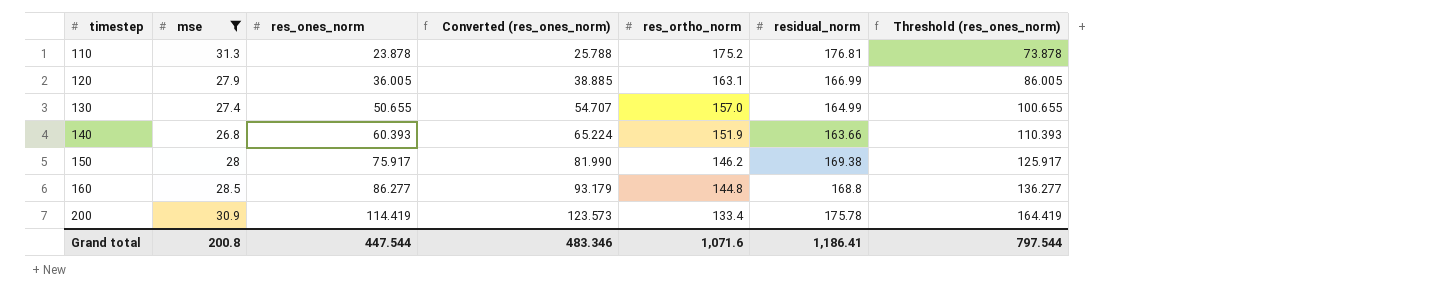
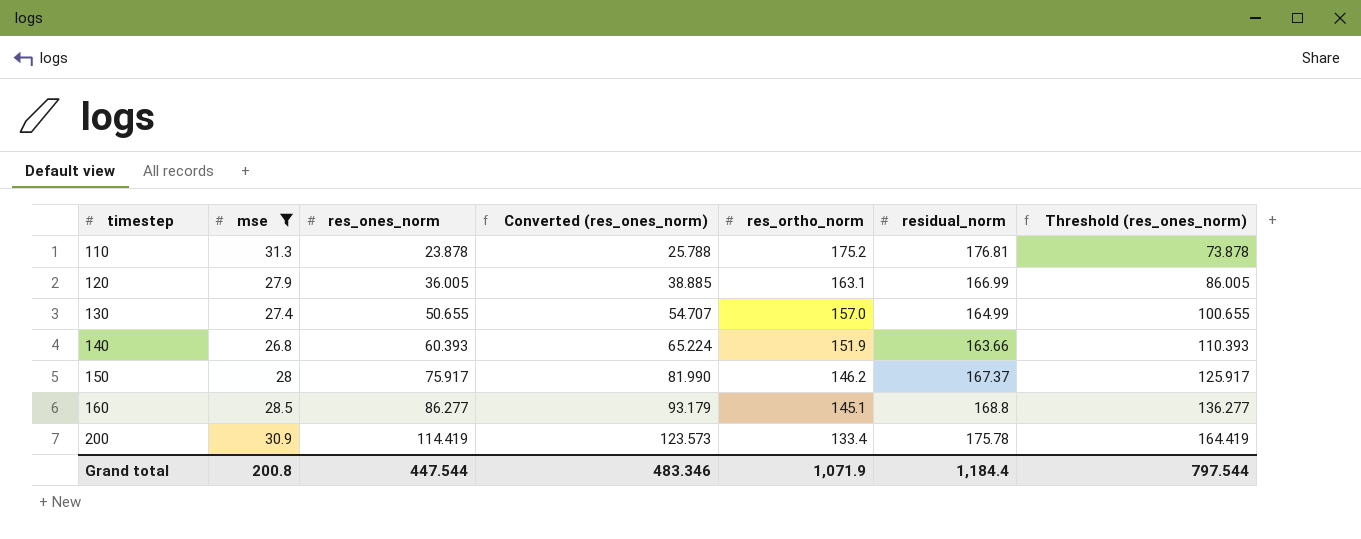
150 | residual_norm: 169.38 -> 167.37
160 | res_ortho_norm: 144.8 -> 145.1
Grand total | res_ortho_norm: 1,071.6 -> 1,071.9
Grand total | residual_norm: 1,186.41 -> 1,184.4

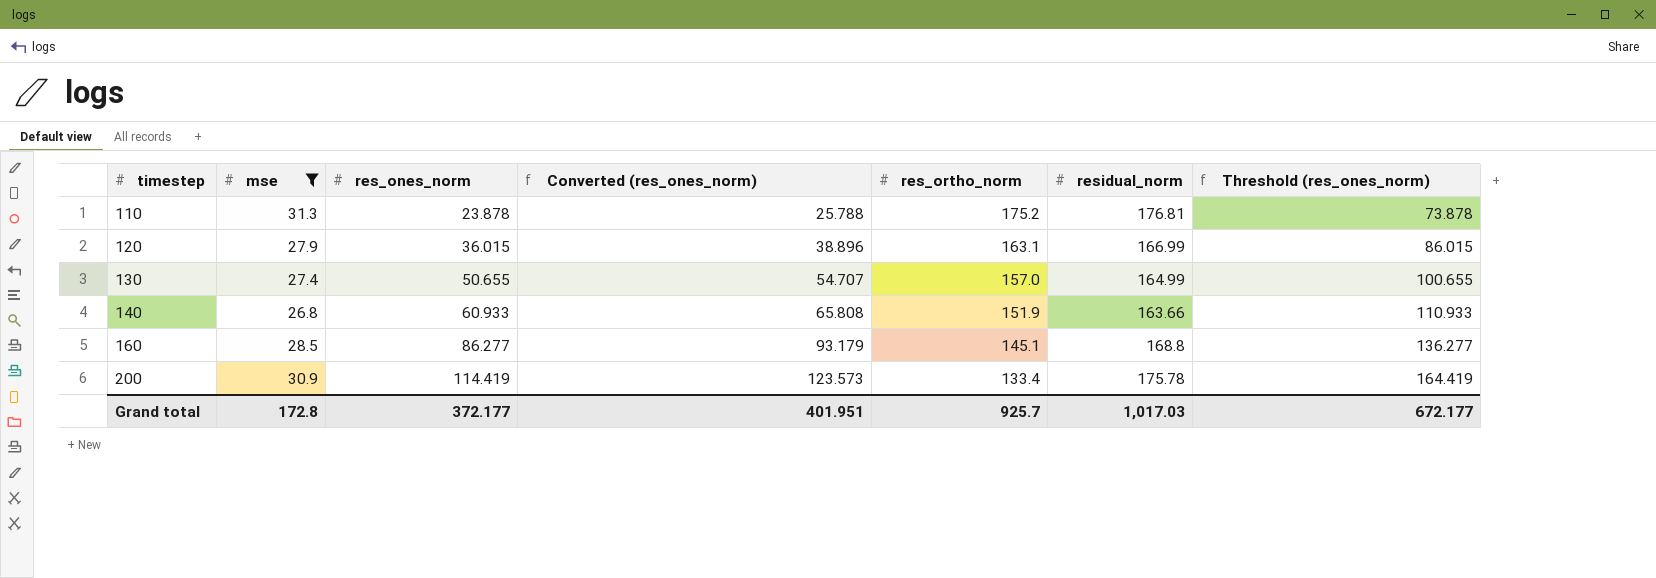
row 150: 28 | 75.917 | 81.990 | 146.2 | 167.37 | 125.917 -> none
120 | res_ones_norm: 36.005 -> 36.015
120 | Converted (res_ones_norm): 38.885 -> 38.896
120 | Threshold (res_ones_norm): 86.005 -> 86.015
140 | res_ones_norm: 60.393 -> 60.933
140 | Converted (res_ones_norm): 65.224 -> 65.808
140 | Threshold (res_ones_norm): 110.393 -> 110.933
Grand total | mse: 200.8 -> 172.8
Grand total | res_ones_norm: 447.544 -> 372.177
Grand total | Converted (res_ones_norm): 483.346 -> 401.951
Grand total | res_ortho_norm: 1,071.9 -> 925.7
Grand total | residual_norm: 1,184.4 -> 1,017.03
Grand total | Threshold (res_ones_norm): 797.544 -> 672.177

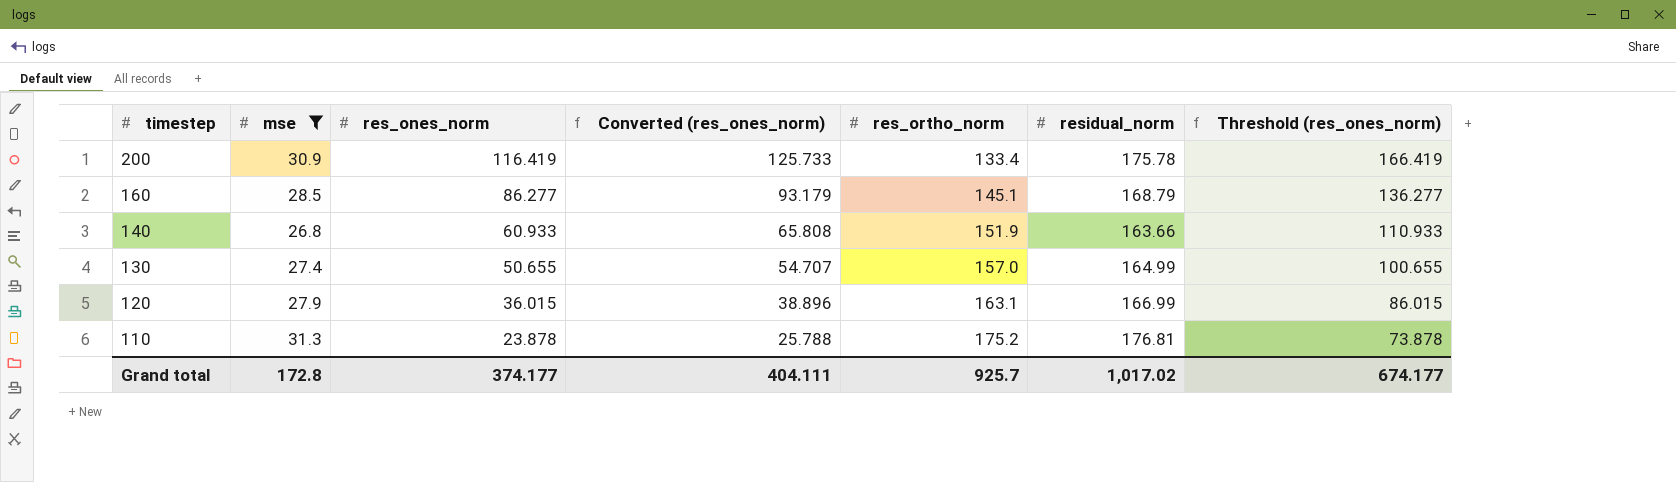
row order: timestep ascending -> timestep descending
200 | res_ones_norm: 114.419 -> 116.419
200 | Converted (res_ones_norm): 123.573 -> 125.733
200 | Threshold (res_ones_norm): 164.419 -> 166.419
160 | residual_norm: 168.8 -> 168.79
Grand total | res_ones_norm: 372.177 -> 374.177
Grand total | Converted (res_ones_norm): 401.951 -> 404.111
Grand total | residual_norm: 1,017.03 -> 1,017.02
Grand total | Threshold (res_ones_norm): 672.177 -> 674.177

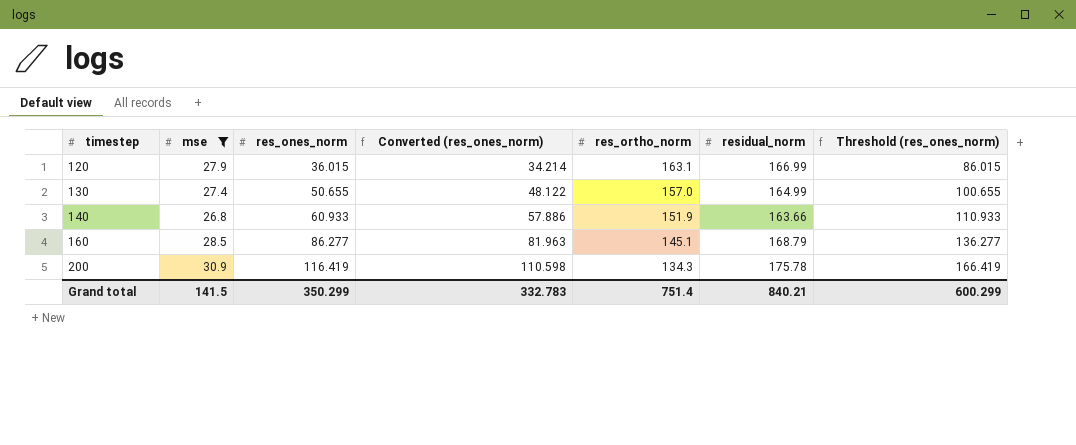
row order: timestep descending -> timestep ascending
column Converted (res_ones_norm) | formula: [res_ones_norm] * 1.08 -> [res_ones_norm] * 0.95
row 110: 31.3 | 23.878 | 25.788 | 175.2 | 176.81 | 73.878 -> none
200 | res_ortho_norm: 133.4 -> 134.3
Grand total | mse: 172.8 -> 141.5
Grand total | res_ones_norm: 374.177 -> 350.299
Grand total | Converted (res_ones_norm): 404.111 -> 332.783
Grand total | res_ortho_norm: 925.7 -> 751.4
Grand total | residual_norm: 1,017.02 -> 840.21
Grand total | Threshold (res_ones_norm): 674.177 -> 600.299

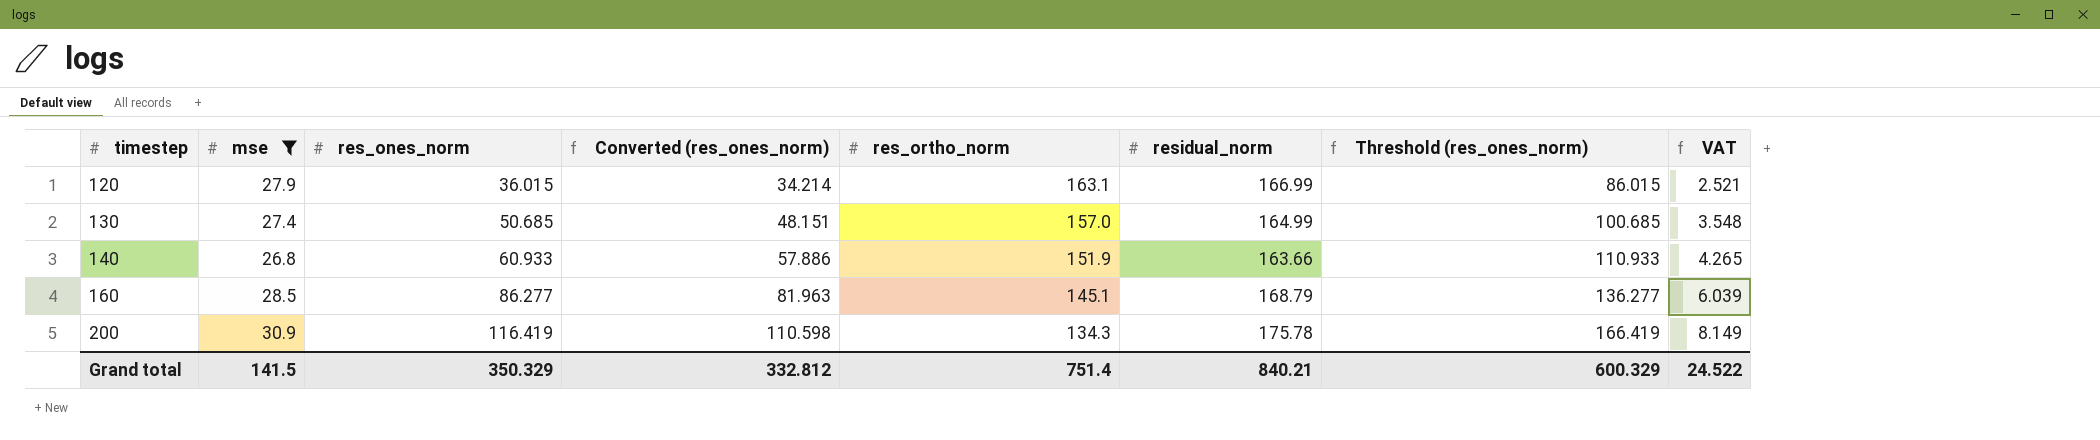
column VAT | formula: none -> [res_ones_norm] * 0.07
130 | res_ones_norm: 50.655 -> 50.685
130 | Converted (res_ones_norm): 48.122 -> 48.151
130 | Threshold (res_ones_norm): 100.655 -> 100.685
Grand total | res_ones_norm: 350.299 -> 350.329
Grand total | Converted (res_ones_norm): 332.783 -> 332.812
Grand total | Threshold (res_ones_norm): 600.299 -> 600.329

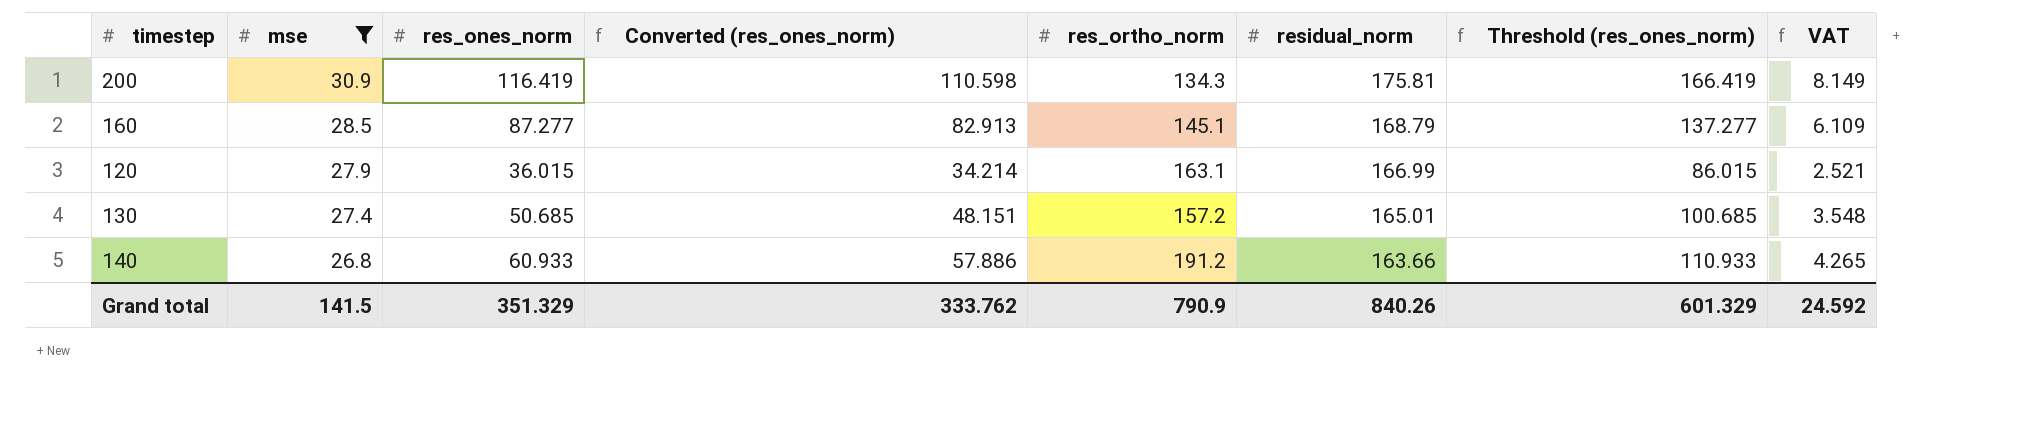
row order: timestep ascending -> mse descending
200 | residual_norm: 175.78 -> 175.81
160 | res_ones_norm: 86.277 -> 87.277
160 | Converted (res_ones_norm): 81.963 -> 82.913
160 | Threshold (res_ones_norm): 136.277 -> 137.277
160 | VAT: 6.039 -> 6.109
130 | res_ortho_norm: 157.0 -> 157.2
130 | residual_norm: 164.99 -> 165.01
140 | res_ortho_norm: 151.9 -> 191.2
Grand total | res_ones_norm: 350.329 -> 351.329
Grand total | Converted (res_ones_norm): 332.812 -> 333.762
Grand total | res_ortho_norm: 751.4 -> 790.9
Grand total | residual_norm: 840.21 -> 840.26
Grand total | Threshold (res_ones_norm): 600.329 -> 601.329
Grand total | VAT: 24.522 -> 24.592

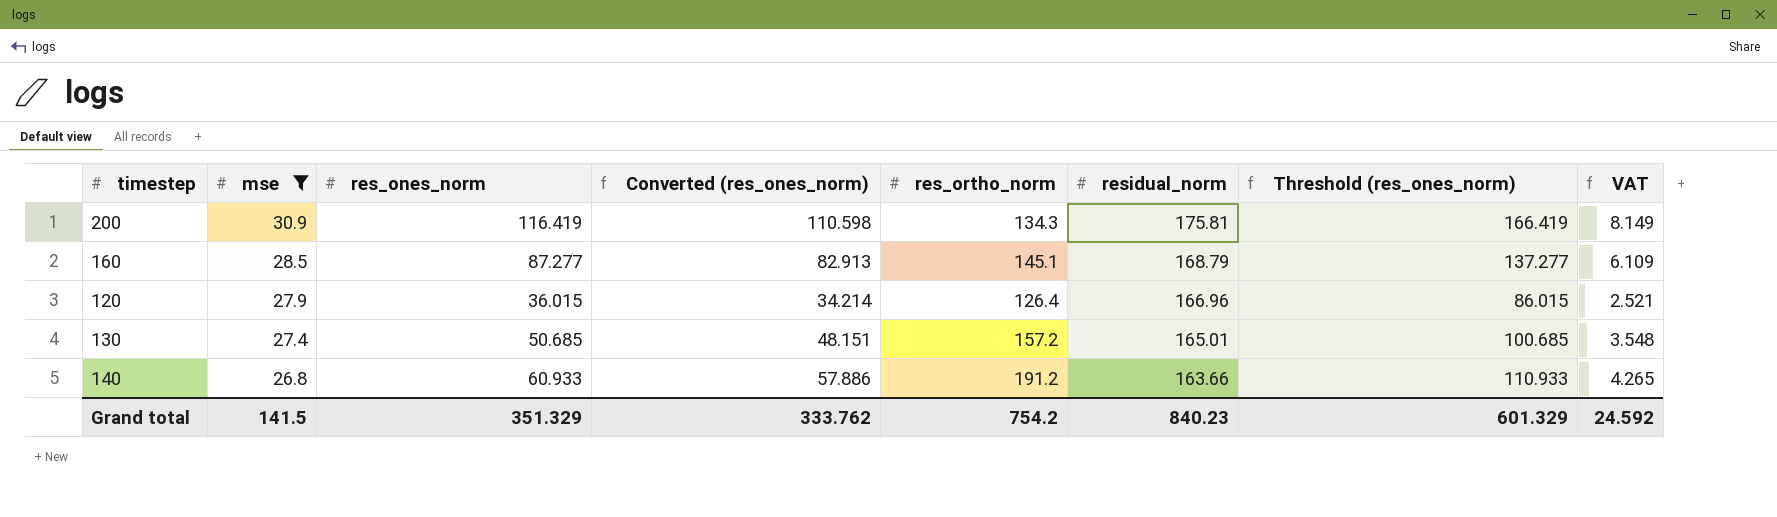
120 | res_ortho_norm: 163.1 -> 126.4
120 | residual_norm: 166.99 -> 166.96
Grand total | res_ortho_norm: 790.9 -> 754.2
Grand total | residual_norm: 840.26 -> 840.23

